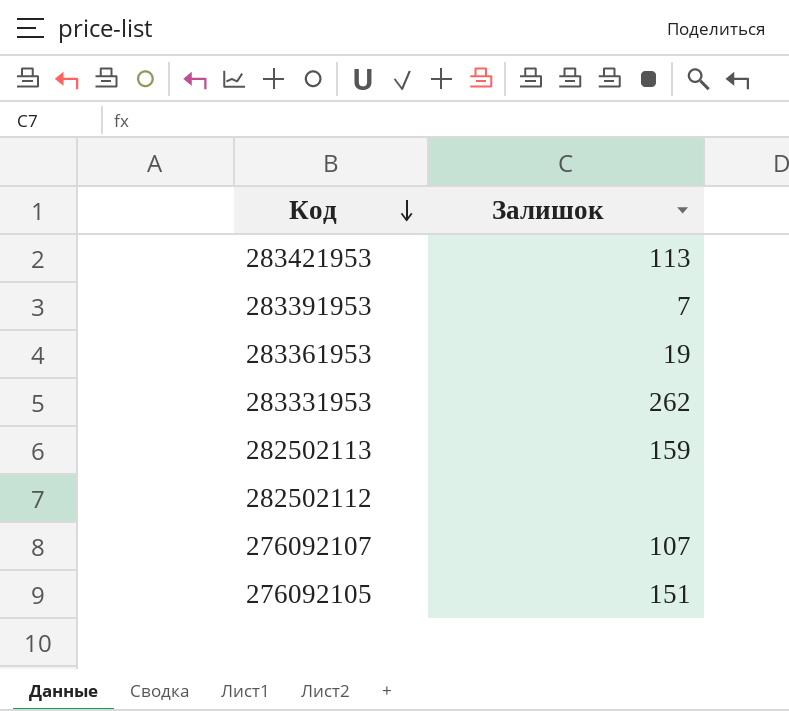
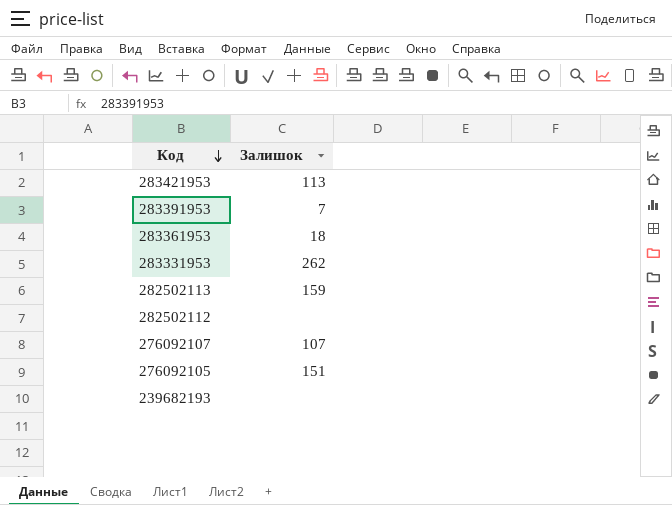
283361953 | Залишок: 19 -> 18
row 239682193: none -> none

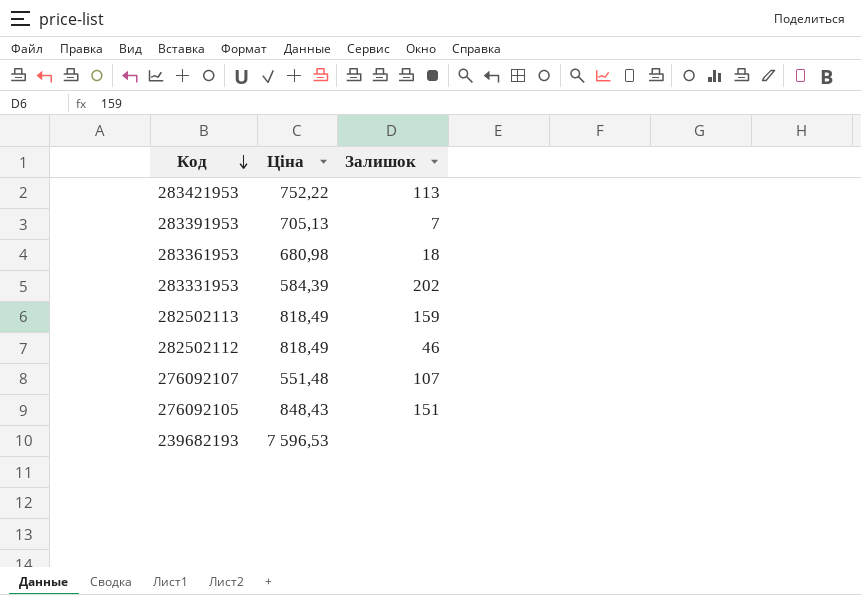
column Ціна | position: none -> 2
283331953 | Залишок: 262 -> 202
282502112 | Залишок: none -> 46

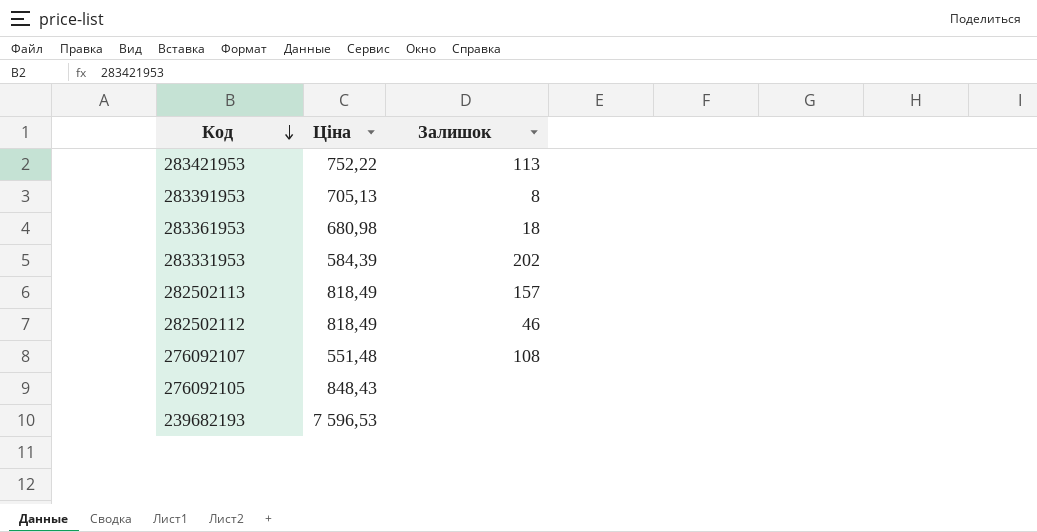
283391953 | Залишок: 7 -> 8
282502113 | Залишок: 159 -> 157
276092107 | Залишок: 107 -> 108
276092105 | Залишок: 151 -> none

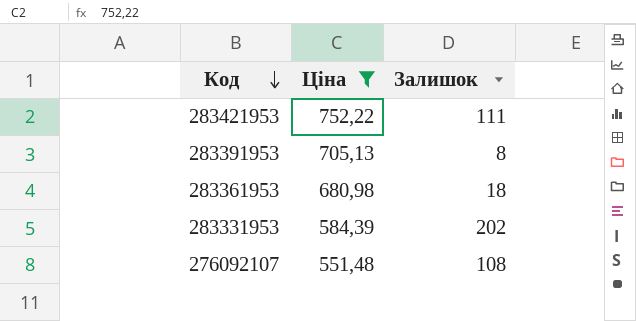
filter: none -> Ціна <= 752,22
283421953 | Залишок: 113 -> 111

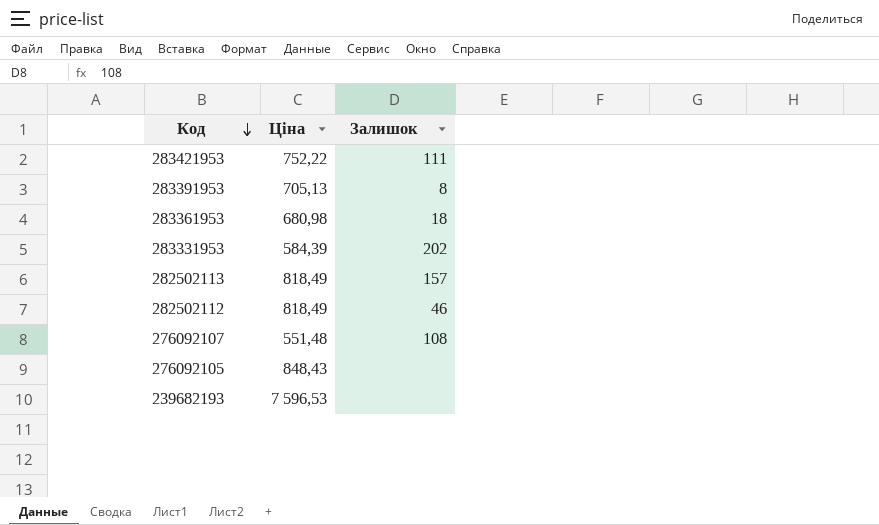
filter: Ціна <= 752,22 -> none

